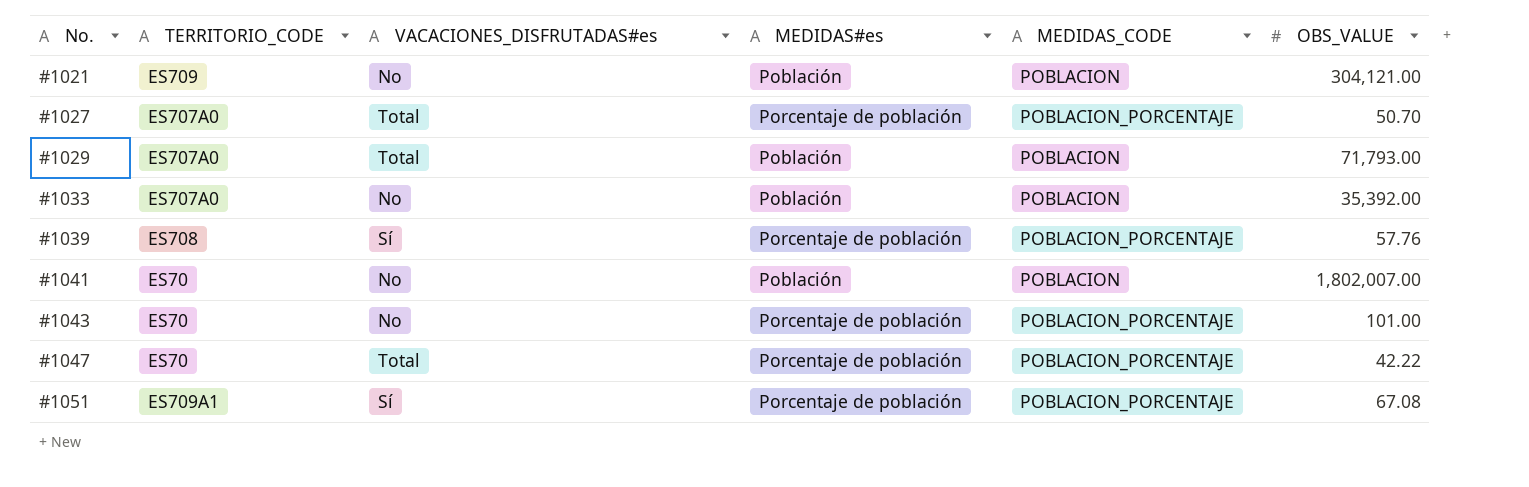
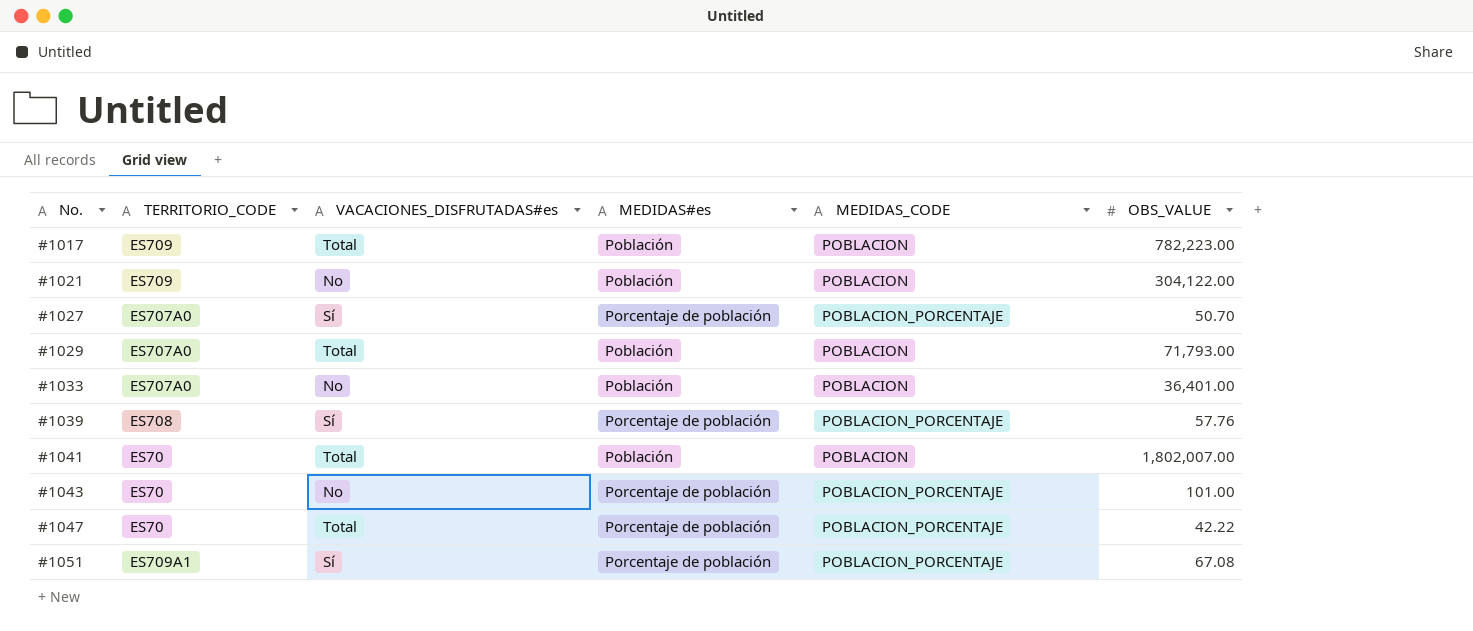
row #1017: none -> ES709 | Total | Población | POBLACION | 782,223.00
#1021 | OBS_VALUE: 304,121.00 -> 304,122.00
#1027 | VACACIONES_DISFRUTADAS#es: Total -> Sí
#1033 | OBS_VALUE: 35,392.00 -> 36,401.00
#1041 | VACACIONES_DISFRUTADAS#es: No -> Total

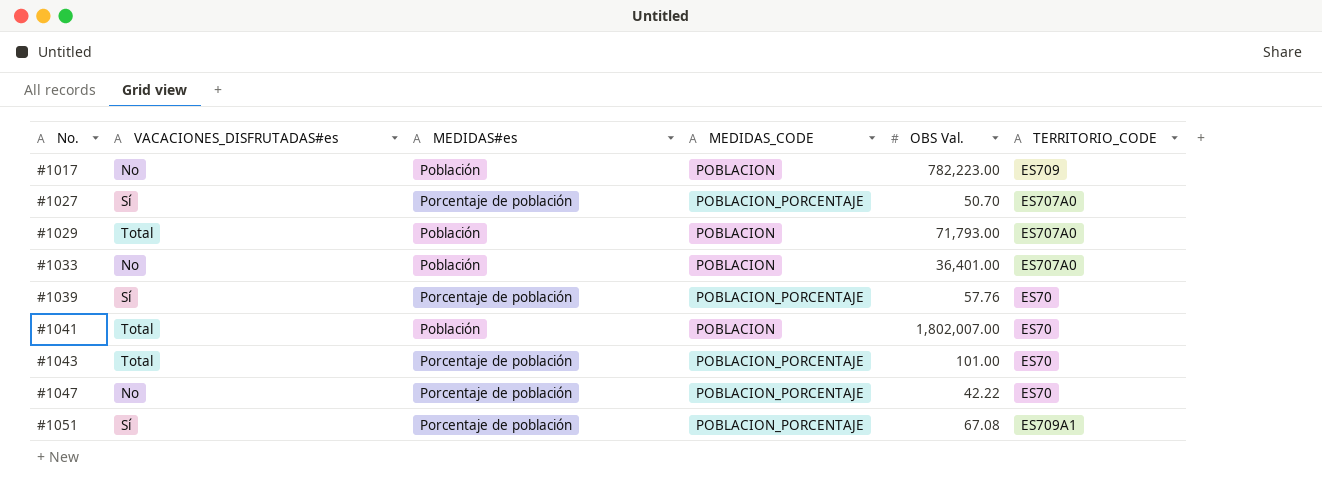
column name: OBS_VALUE -> OBS Val.
column TERRITORIO_CODE | position: 2 -> 6
row #1021: ES709 | No | Población | POBLACION | 304,122.00 -> none
#1017 | VACACIONES_DISFRUTADAS#es: Total -> No
#1039 | TERRITORIO_CODE: ES708 -> ES70
#1043 | VACACIONES_DISFRUTADAS#es: No -> Total
#1047 | VACACIONES_DISFRUTADAS#es: Total -> No

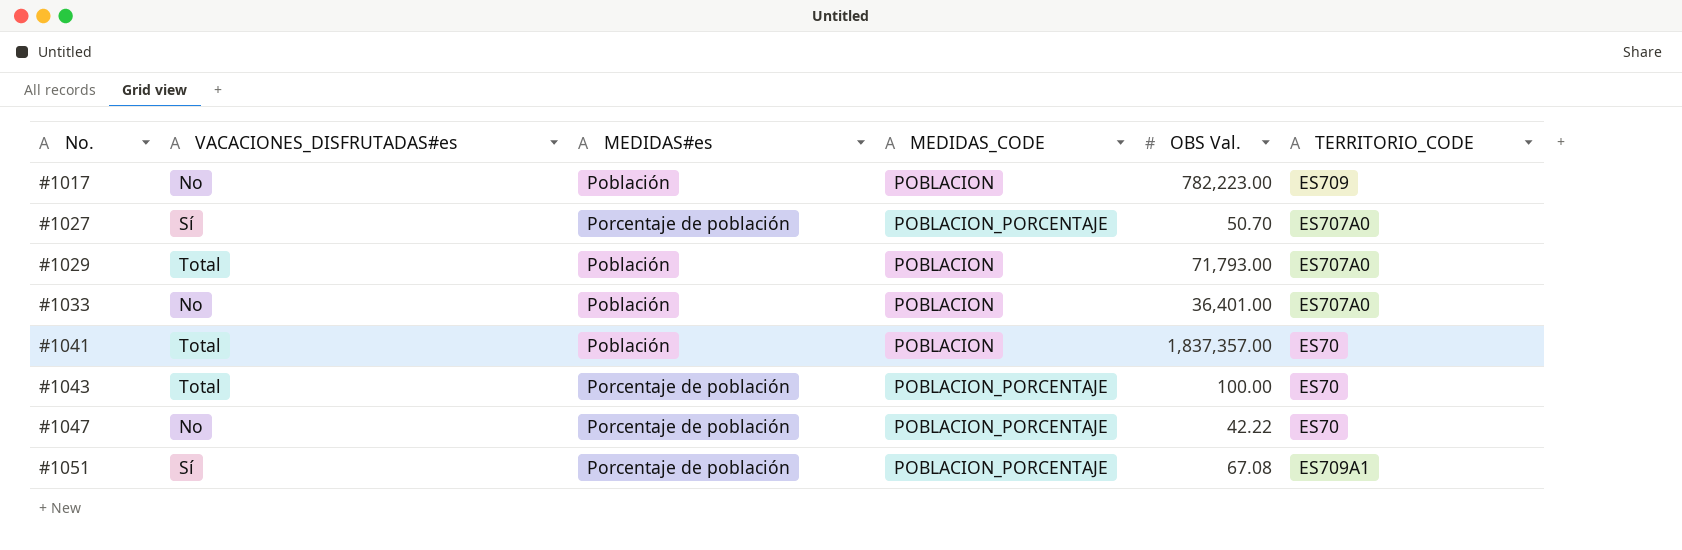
row #1039: Sí | Porcentaje de población | POBLACION_PORCENTAJE | 57.76 | ES70 -> none
#1041 | OBS Val.: 1,802,007.00 -> 1,837,357.00
#1043 | OBS Val.: 101.00 -> 100.00

